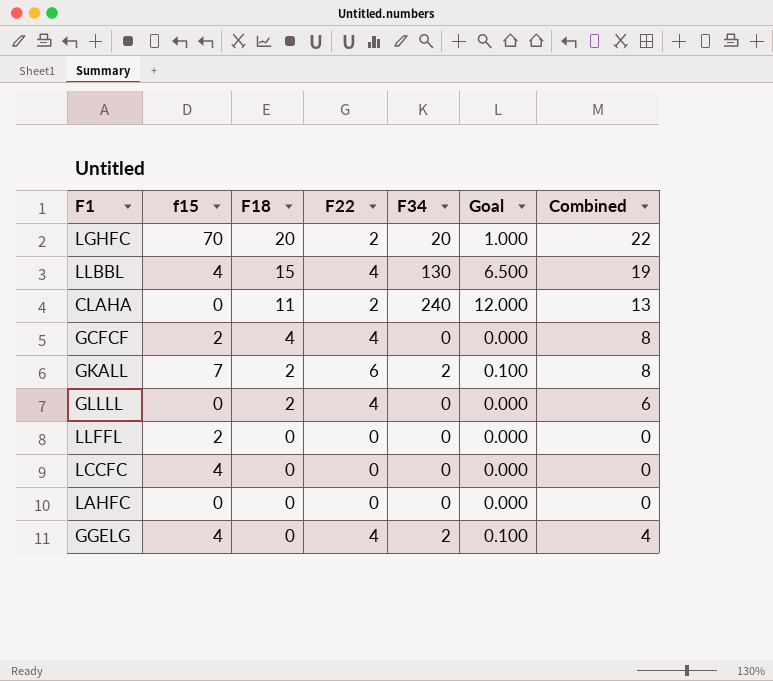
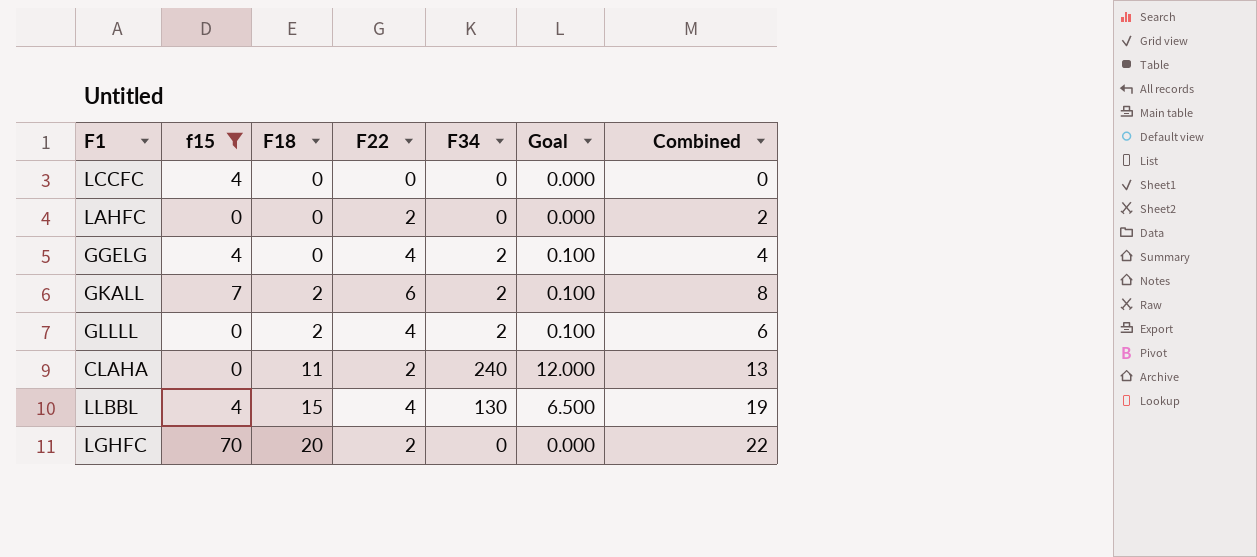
filter: none -> f15 != 2
row order: F18 descending -> F18 ascending
LAHFC | F22: 0 -> 2
LAHFC | Combined: 0 -> 2
GLLLL | F34: 0 -> 2
GLLLL | Goal: 0.000 -> 0.100
LGHFC | F34: 20 -> 0
LGHFC | Goal: 1.000 -> 0.000

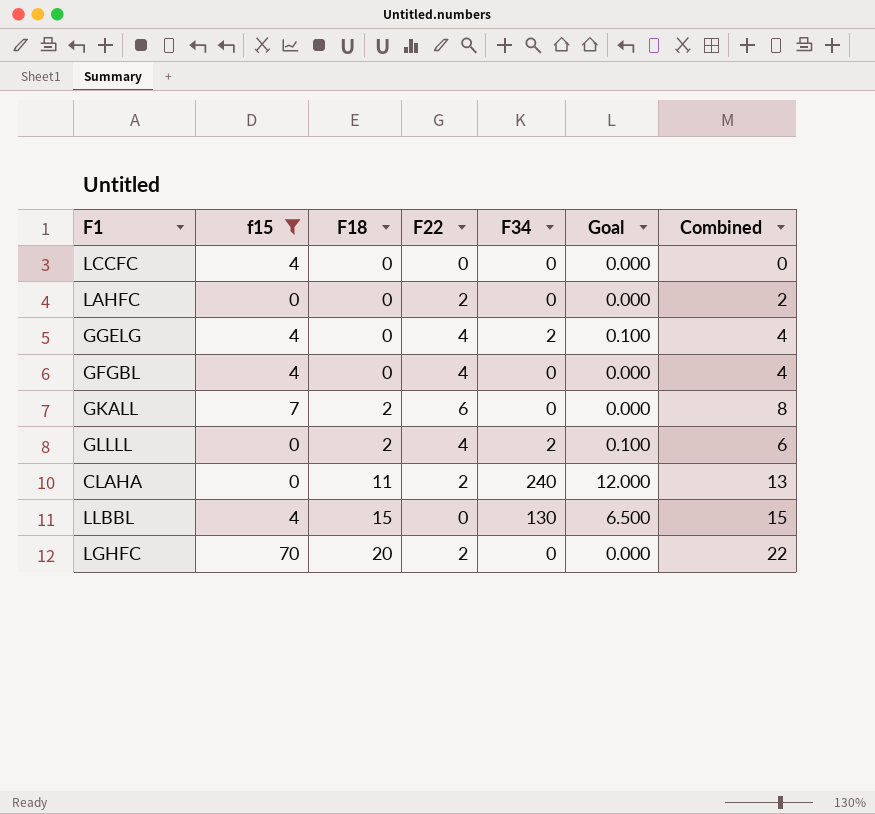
row GFGBL: none -> 4 | 0 | 4 | 0 | 0.000 | 4
GKALL | F34: 2 -> 0
GKALL | Goal: 0.100 -> 0.000
LLBBL | F22: 4 -> 0
LLBBL | Combined: 19 -> 15

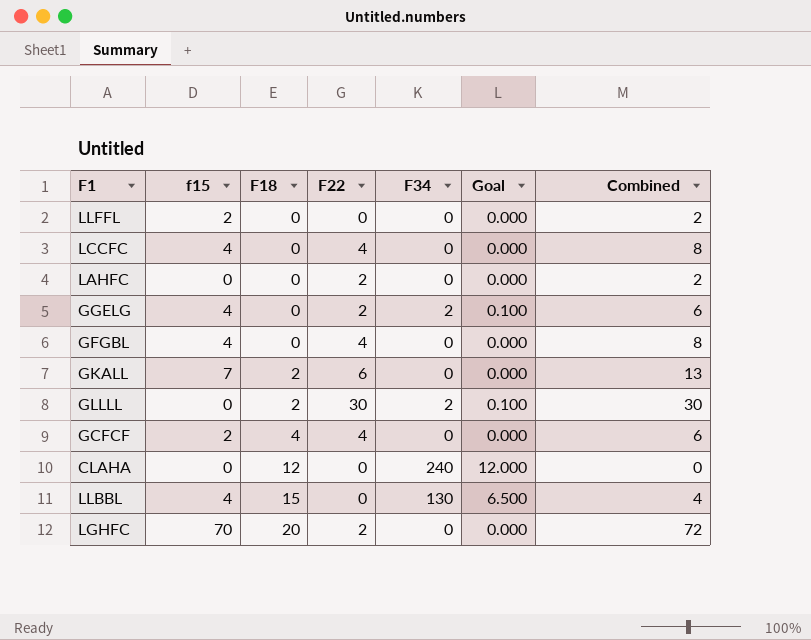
filter: f15 != 2 -> none
column Combined | formula: [F18] + [F22] -> [f15] + [F22]
LCCFC | F22: 0 -> 4
GGELG | F22: 4 -> 2
GLLLL | F22: 4 -> 30
CLAHA | F18: 11 -> 12
CLAHA | F22: 2 -> 0

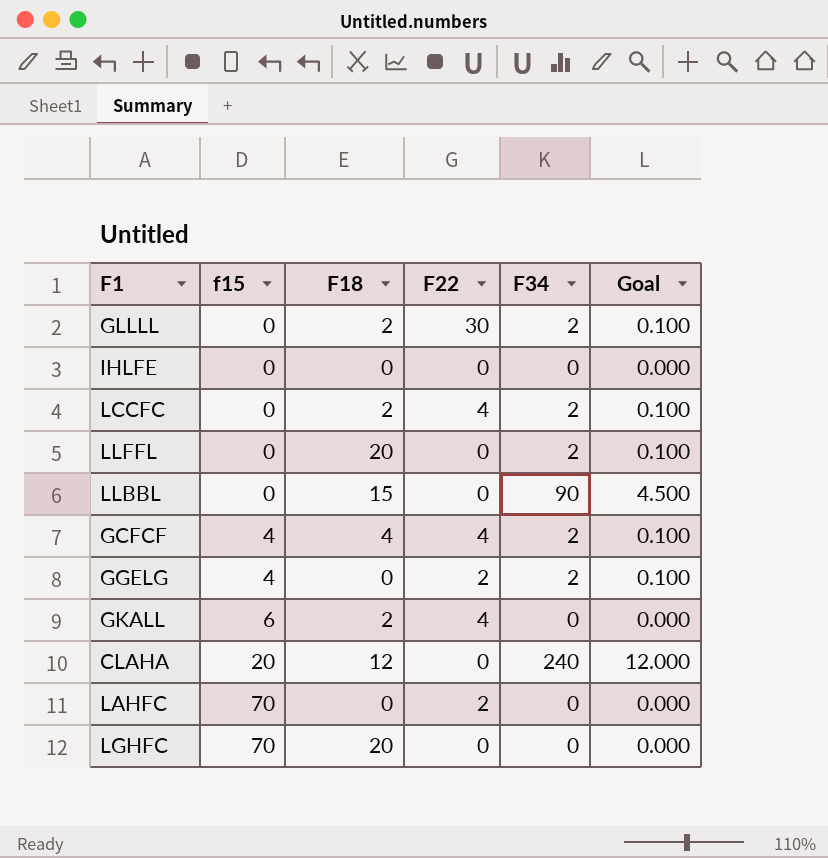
row order: F18 ascending -> f15 ascending
column Combined | formula: [f15] + [F22] -> none
row GFGBL: 4 | 0 | 4 | 0 | 0.000 | 8 -> none
row IHLFE: none -> 0 | 0 | 0 | 0 | 0.000
LCCFC | f15: 4 -> 0
LCCFC | F18: 0 -> 2
LCCFC | F34: 0 -> 2
LCCFC | Goal: 0.000 -> 0.100
LLFFL | f15: 2 -> 0
LLFFL | F18: 0 -> 20
LLFFL | F34: 0 -> 2
LLFFL | Goal: 0.000 -> 0.100
LLBBL | f15: 4 -> 0
LLBBL | F34: 130 -> 90
LLBBL | Goal: 6.500 -> 4.500
GCFCF | f15: 2 -> 4
GCFCF | F34: 0 -> 2
GCFCF | Goal: 0.000 -> 0.100
GKALL | f15: 7 -> 6
GKALL | F22: 6 -> 4
CLAHA | f15: 0 -> 20
LAHFC | f15: 0 -> 70
LGHFC | F22: 2 -> 0

